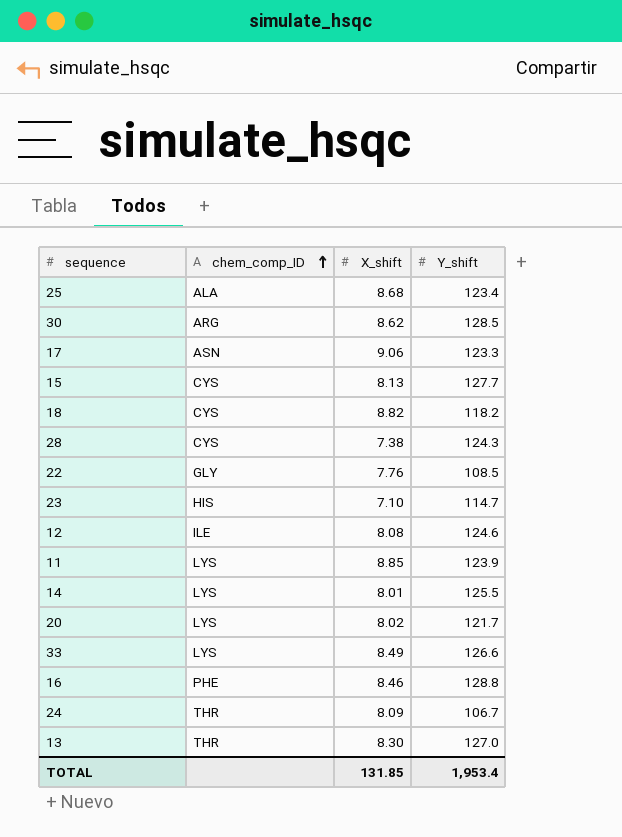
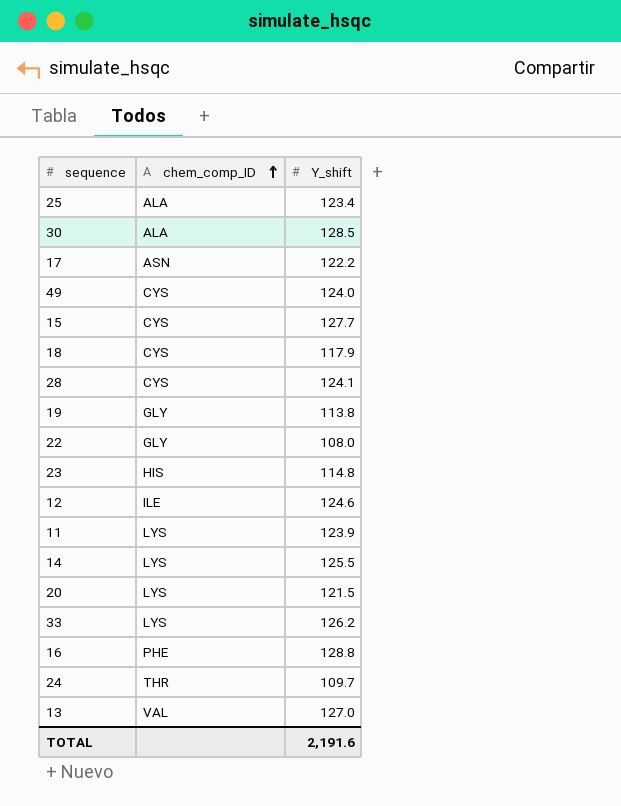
column X_shift | position: 3 -> none
30 | chem_comp_ID: ARG -> ALA
17 | Y_shift: 123.3 -> 122.2
row 49: none -> CYS | 124.0
18 | Y_shift: 118.2 -> 117.9
28 | Y_shift: 124.3 -> 124.1
row 19: none -> GLY | 113.8
22 | Y_shift: 108.5 -> 108.0
23 | Y_shift: 114.7 -> 114.8
20 | Y_shift: 121.7 -> 121.5
33 | Y_shift: 126.6 -> 126.2
24 | Y_shift: 106.7 -> 109.7
13 | chem_comp_ID: THR -> VAL
TOTAL | Y_shift: 1,953.4 -> 2,191.6

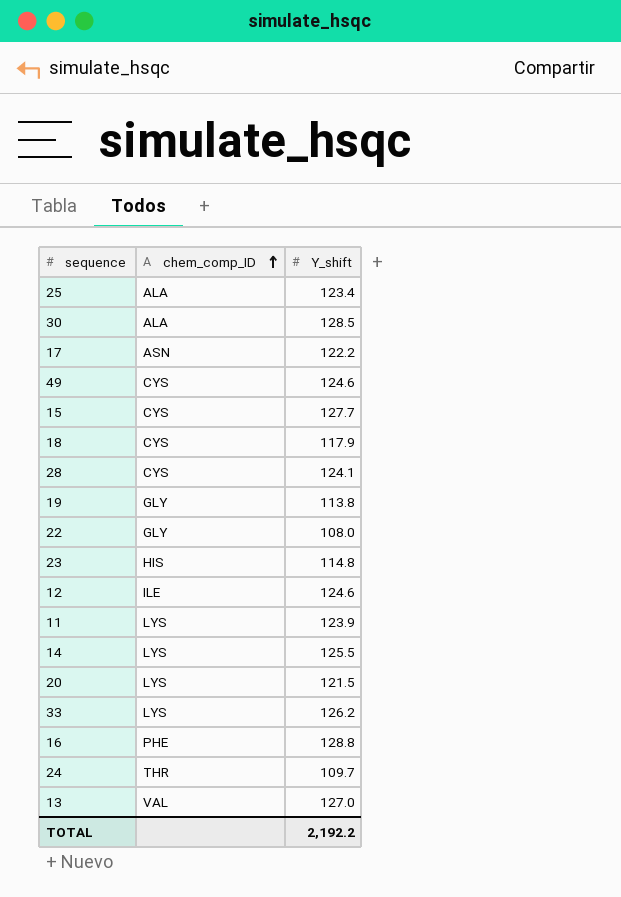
49 | Y_shift: 124.0 -> 124.6
TOTAL | Y_shift: 2,191.6 -> 2,192.2

